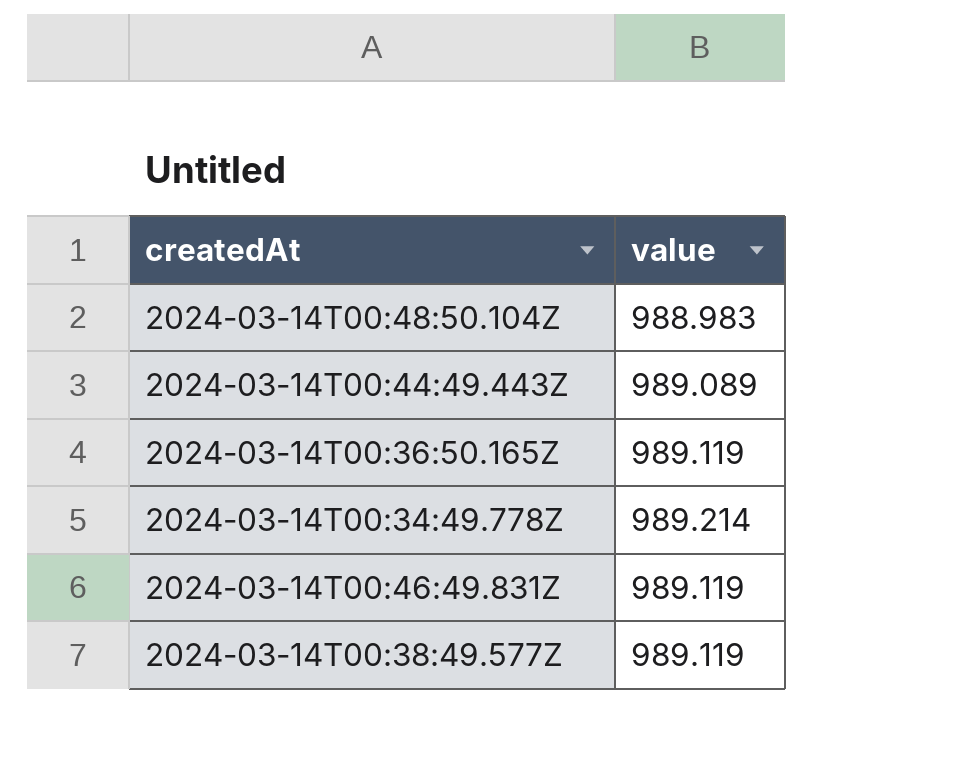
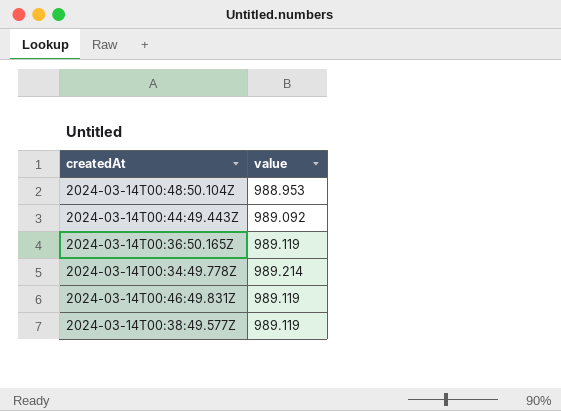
2024-03-14T00:48:50.104Z | value: 988.983 -> 988.953
2024-03-14T00:44:49.443Z | value: 989.089 -> 989.092

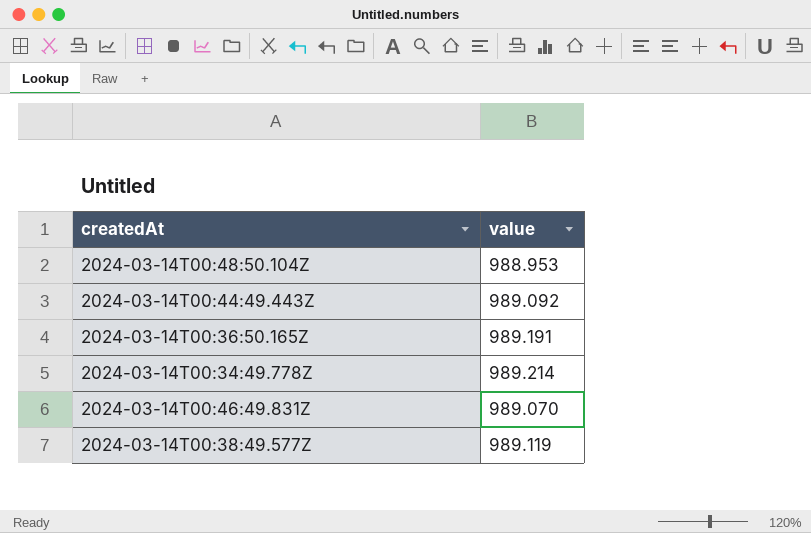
2024-03-14T00:36:50.165Z | value: 989.119 -> 989.191
2024-03-14T00:46:49.831Z | value: 989.119 -> 989.070

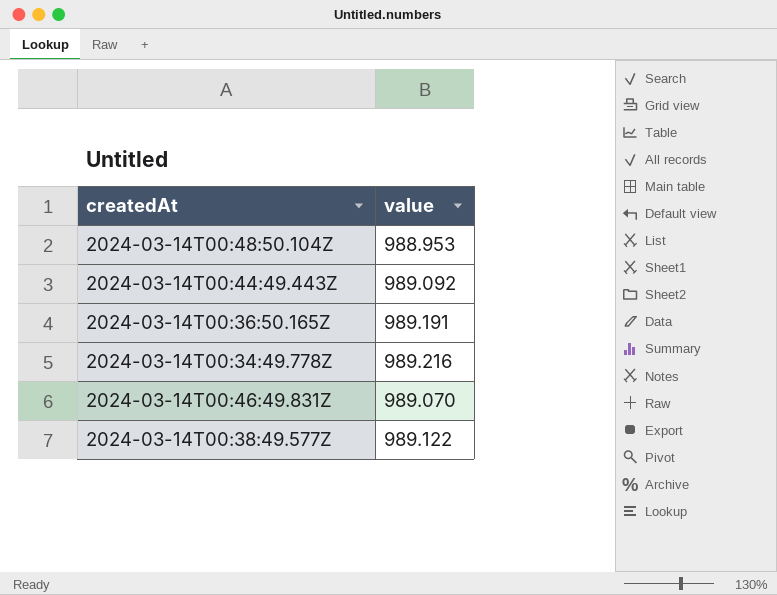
2024-03-14T00:34:49.778Z | value: 989.214 -> 989.216
2024-03-14T00:38:49.577Z | value: 989.119 -> 989.122

